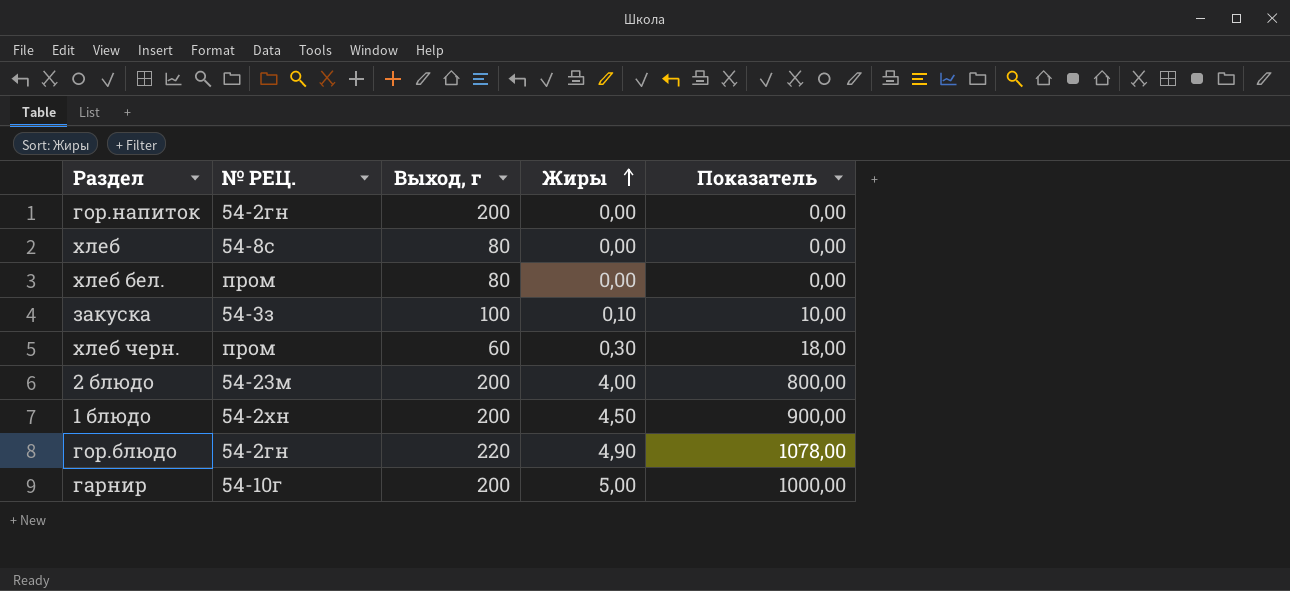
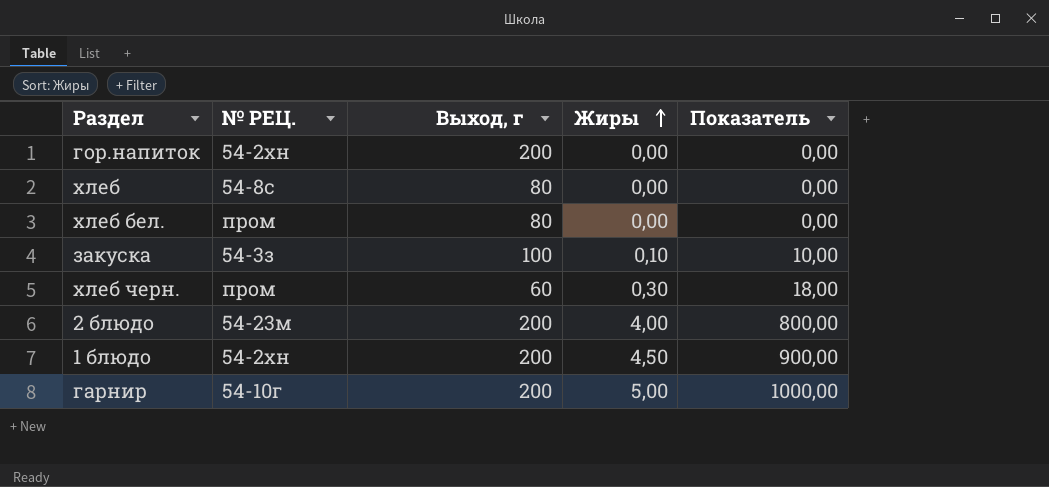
row гор.блюдо: 54-2гн | 220 | 4,90 | 1078,00 -> none
гор.напиток | № РЕЦ.: 54-2гн -> 54-2хн

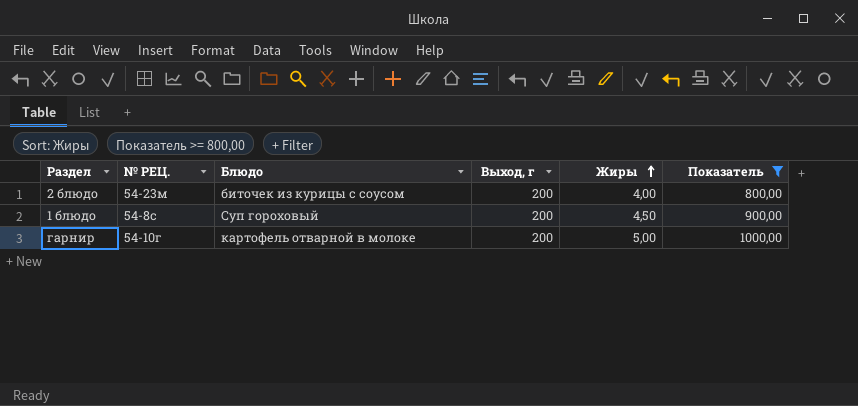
filter: none -> Показатель >= 800,00
column Блюдо | position: none -> 3
1 блюдо | № РЕЦ.: 54-2хн -> 54-8с

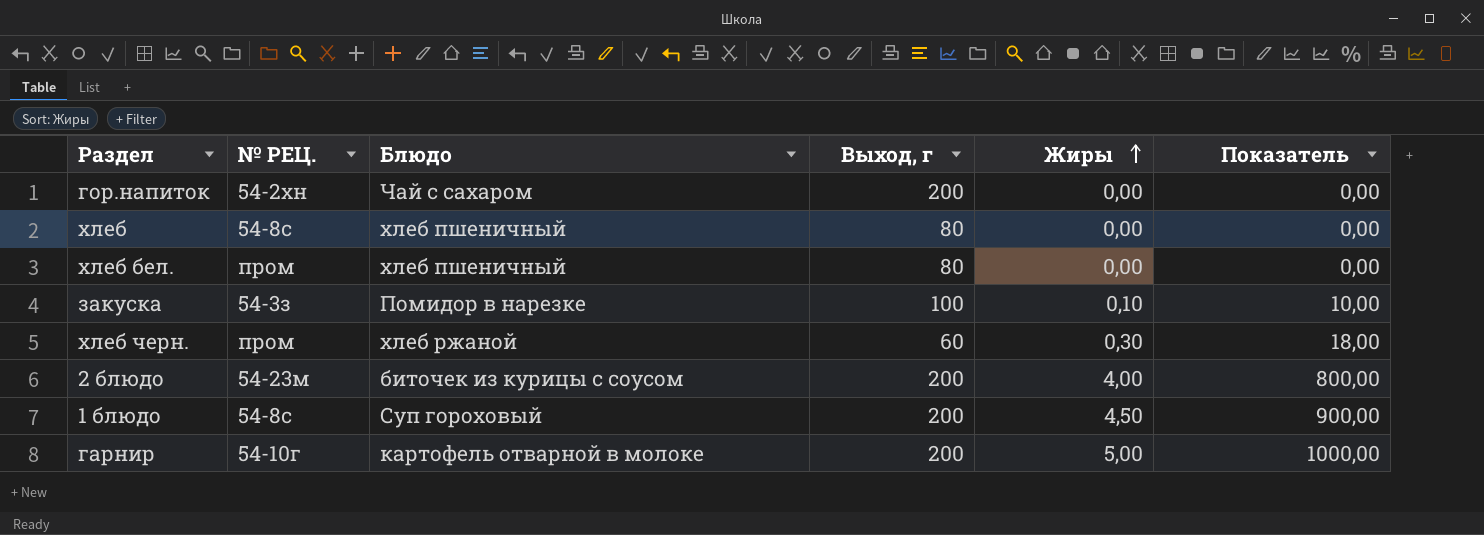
filter: Показатель >= 800,00 -> none

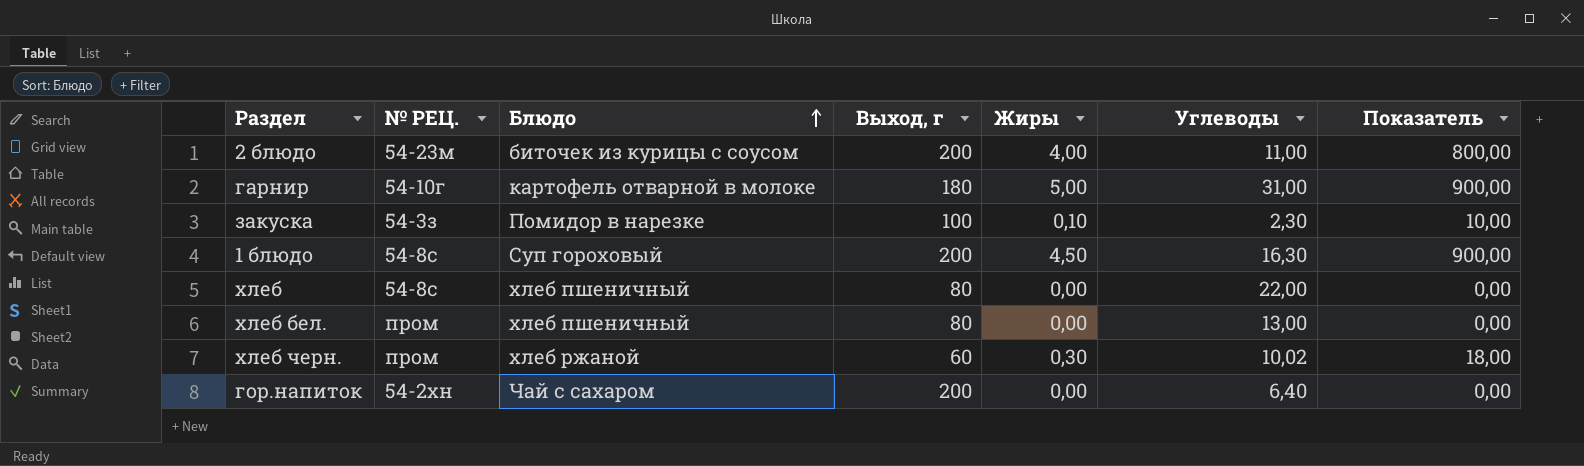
row order: Жиры ascending -> Блюдо ascending
column Углеводы | position: none -> 6
гарнир | Выход, г: 200 -> 180
гарнир | Показатель: 1000,00 -> 900,00

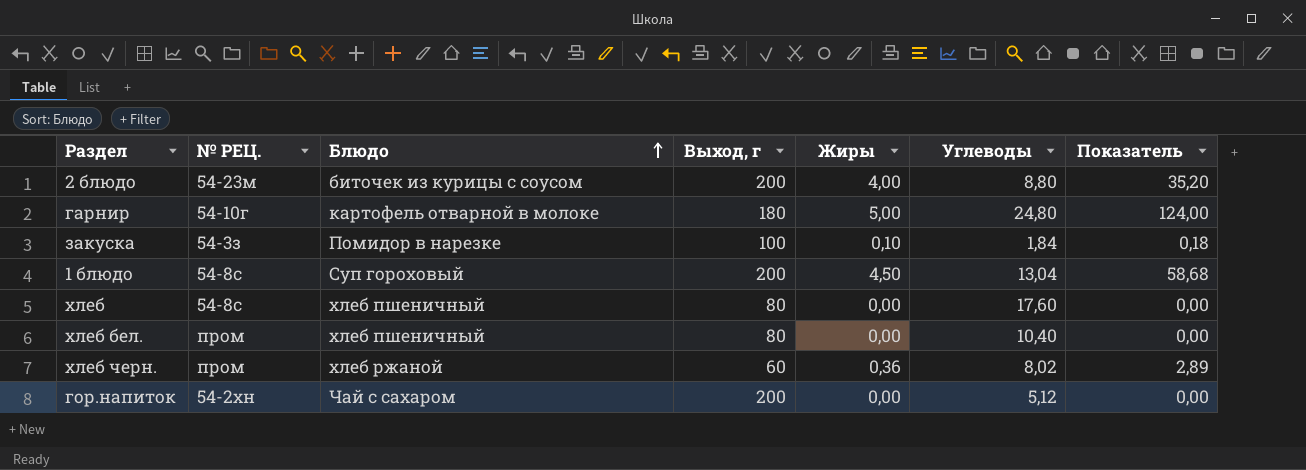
column Показатель | formula: [Выход, г] * [Жиры] -> [Жиры] * [Углеводы]
2 блюдо | Углеводы: 11,00 -> 8,80
гарнир | Углеводы: 31,00 -> 24,80
закуска | Углеводы: 2,30 -> 1,84
1 блюдо | Углеводы: 16,30 -> 13,04
хлеб | Углеводы: 22,00 -> 17,60
хлеб бел. | Углеводы: 13,00 -> 10,40
хлеб черн. | Жиры: 0,30 -> 0,36
хлеб черн. | Углеводы: 10,02 -> 8,02
гор.напиток | Углеводы: 6,40 -> 5,12

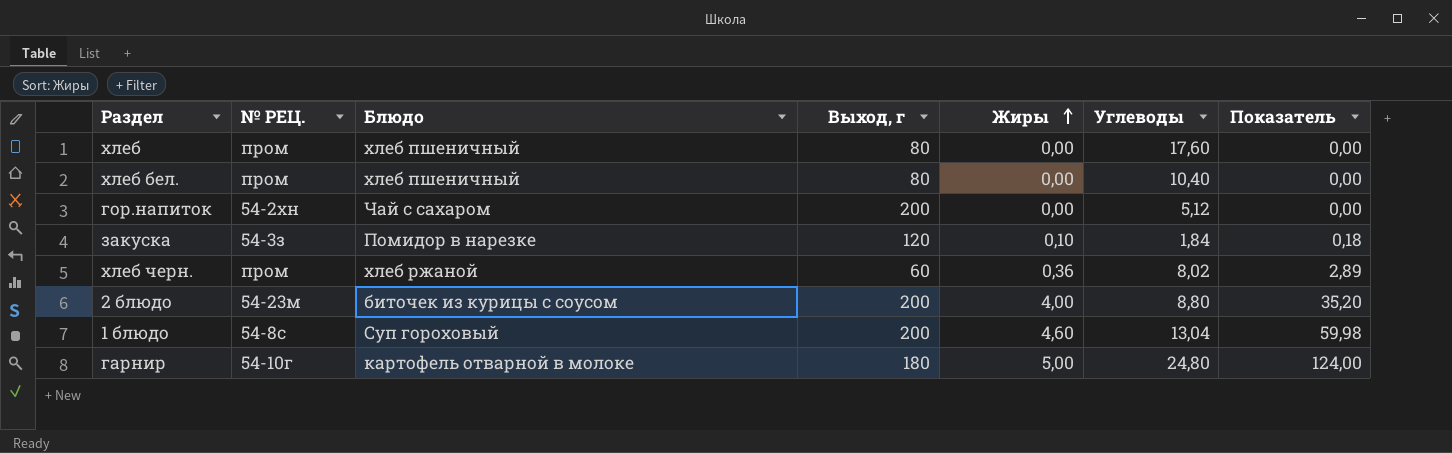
row order: Блюдо ascending -> Жиры ascending
хлеб | № РЕЦ.: 54-8с -> пром
закуска | Выход, г: 100 -> 120
1 блюдо | Жиры: 4,50 -> 4,60
1 блюдо | Показатель: 58,68 -> 59,98

